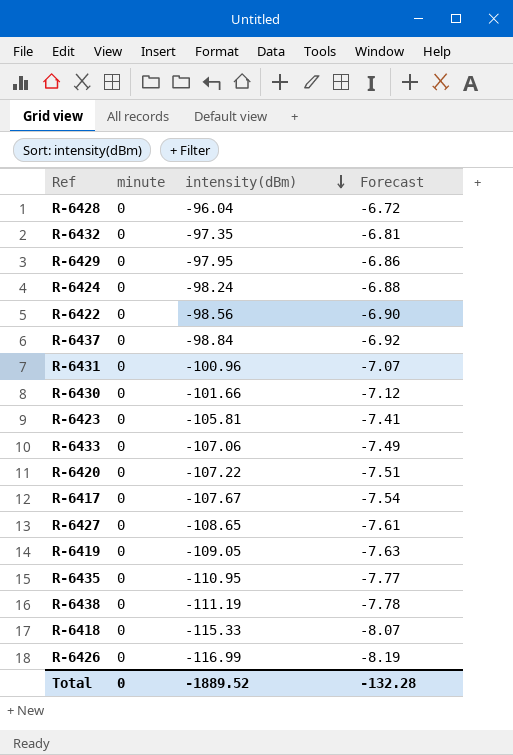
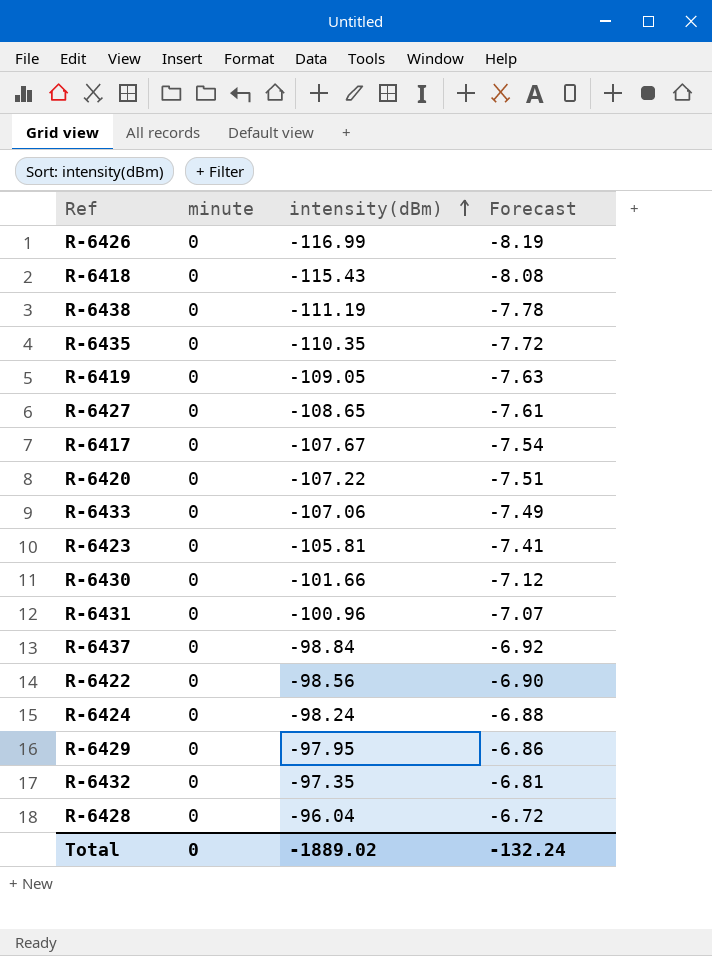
row order: intensity(dBm) descending -> intensity(dBm) ascending
R-6418 | intensity(dBm): -115.33 -> -115.43
R-6418 | Forecast: -8.07 -> -8.08
R-6435 | intensity(dBm): -110.95 -> -110.35
R-6435 | Forecast: -7.77 -> -7.72
Total | intensity(dBm): -1889.52 -> -1889.02
Total | Forecast: -132.28 -> -132.24

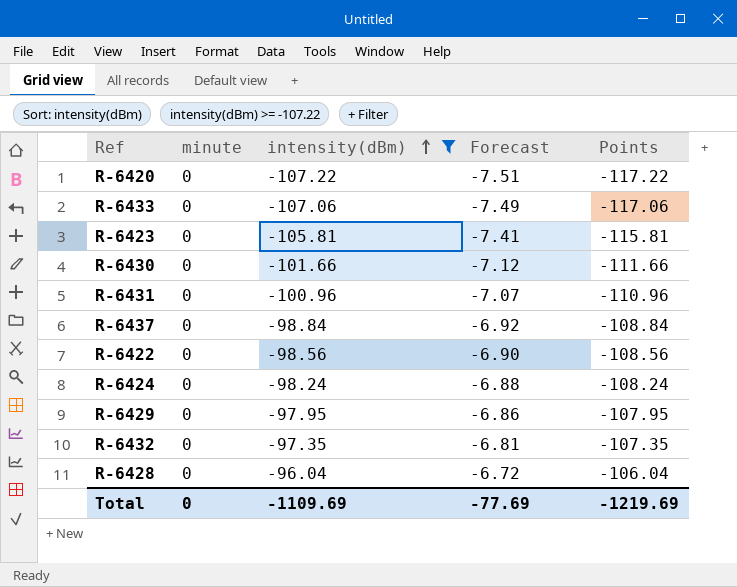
filter: none -> intensity(dBm) >= -107.22
column Points | formula: none -> [intensity(dBm)] - 10
Total | intensity(dBm): -1889.02 -> -1109.69
Total | Forecast: -132.24 -> -77.69

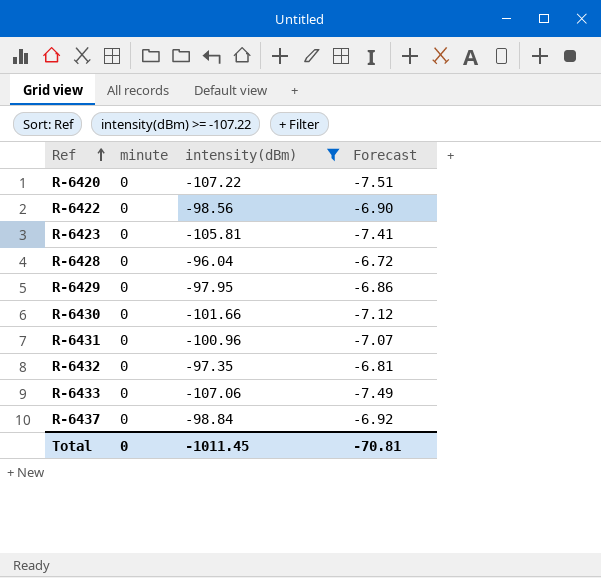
row order: intensity(dBm) ascending -> Ref ascending
column Points | formula: [intensity(dBm)] - 10 -> none
row R-6424: 0 | -98.24 | -6.88 | -108.24 -> none
Total | intensity(dBm): -1109.69 -> -1011.45
Total | Forecast: -77.69 -> -70.81

